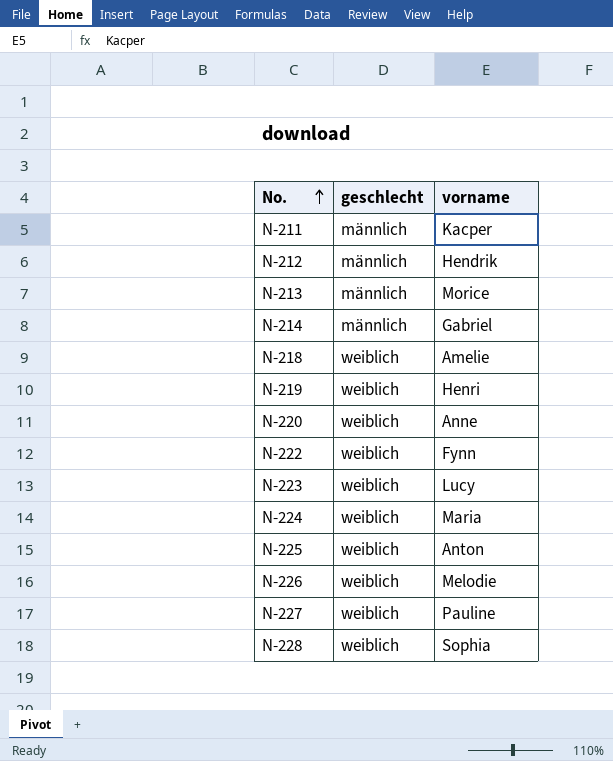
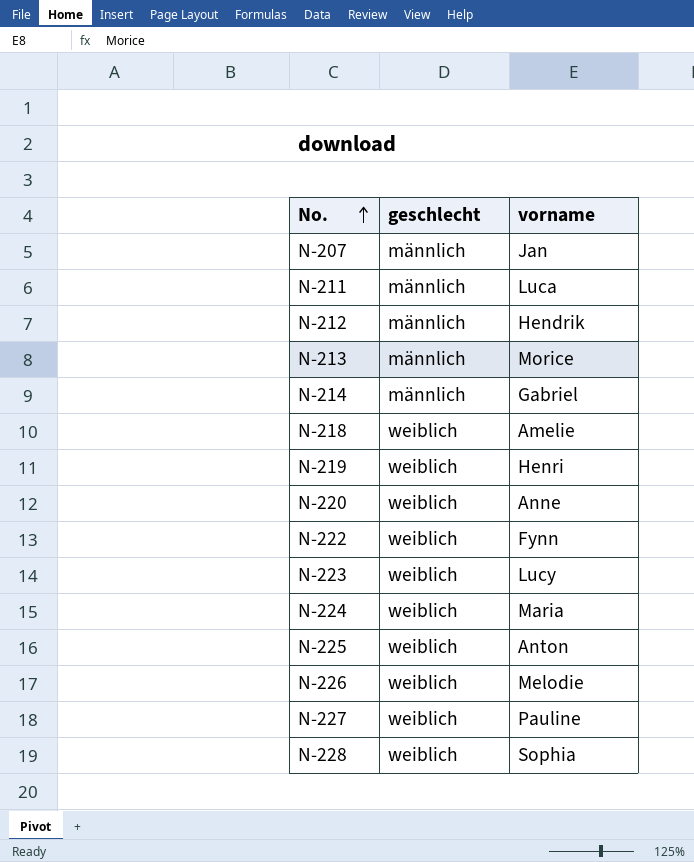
row N-207: none -> männlich | Jan
N-211 | vorname: Kacper -> Luca

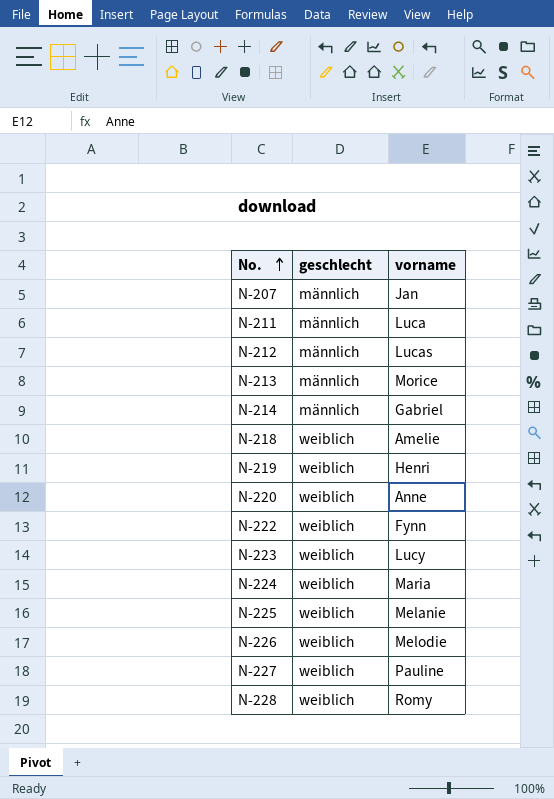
N-212 | vorname: Hendrik -> Lucas
N-225 | vorname: Anton -> Melanie
N-228 | vorname: Sophia -> Romy

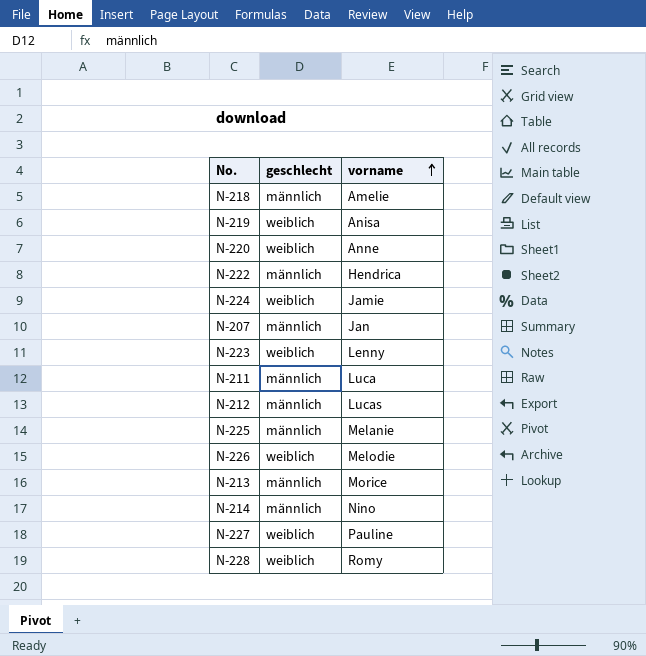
row order: No. ascending -> vorname ascending
N-218 | geschlecht: weiblich -> männlich
N-219 | vorname: Henri -> Anisa
N-222 | geschlecht: weiblich -> männlich
N-222 | vorname: Fynn -> Hendrica
N-224 | vorname: Maria -> Jamie
N-223 | vorname: Lucy -> Lenny
N-225 | geschlecht: weiblich -> männlich
N-214 | vorname: Gabriel -> Nino

